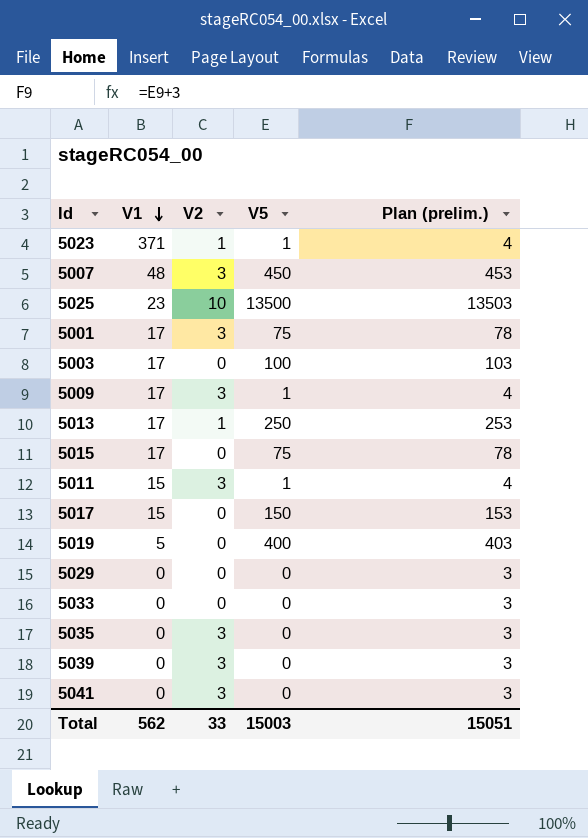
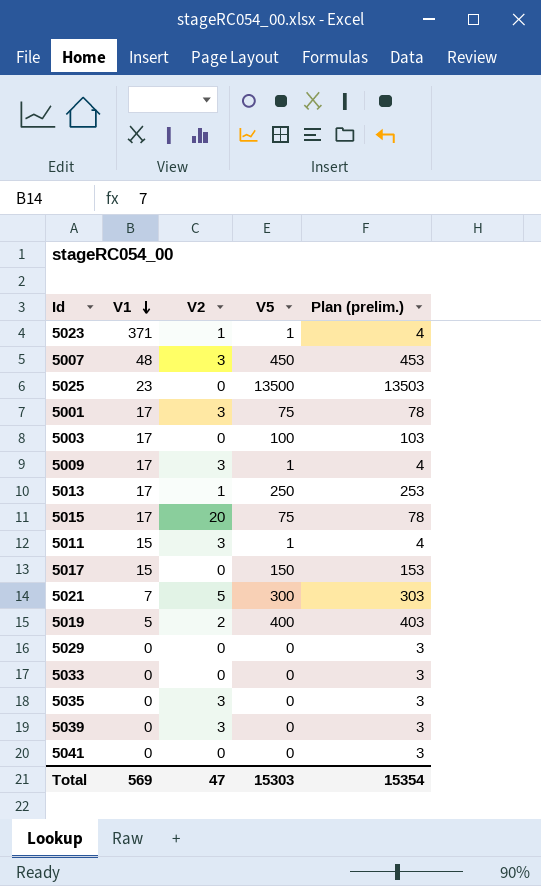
5025 | V2: 10 -> 0
5015 | V2: 0 -> 20
row 5021: none -> 7 | 5 | 300 | 303
5019 | V2: 0 -> 2
5041 | V2: 3 -> 0
Total | V1: 562 -> 569
Total | V2: 33 -> 47
Total | V5: 15003 -> 15303
Total | Plan (prelim.): 15051 -> 15354

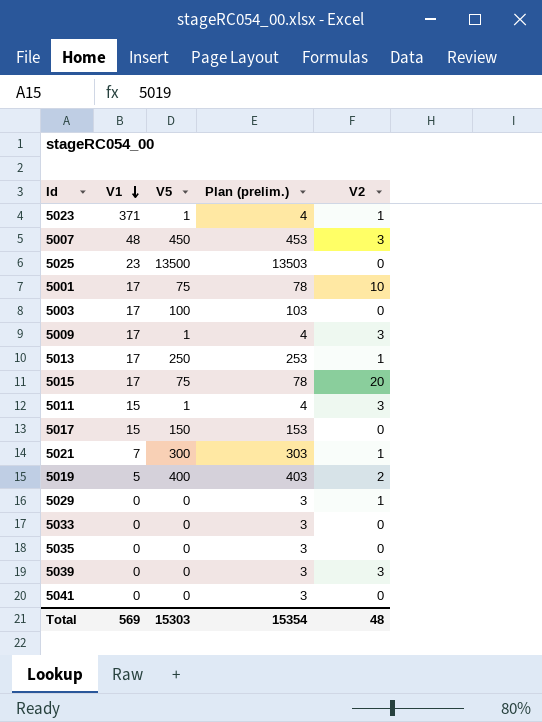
column V2 | position: 3 -> 5
5001 | V2: 3 -> 10
5021 | V2: 5 -> 1
5029 | V2: 0 -> 1
5035 | V2: 3 -> 0
Total | V2: 47 -> 48

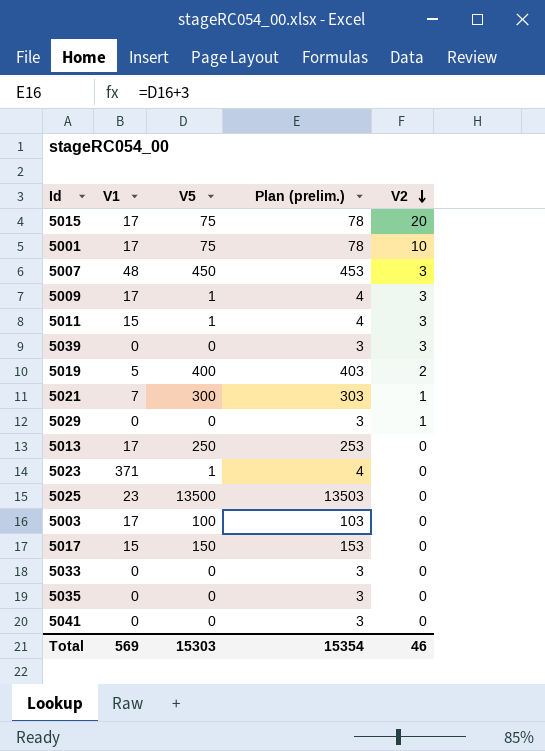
row order: V1 descending -> V2 descending
5013 | V2: 1 -> 0
5023 | V2: 1 -> 0
Total | V2: 48 -> 46

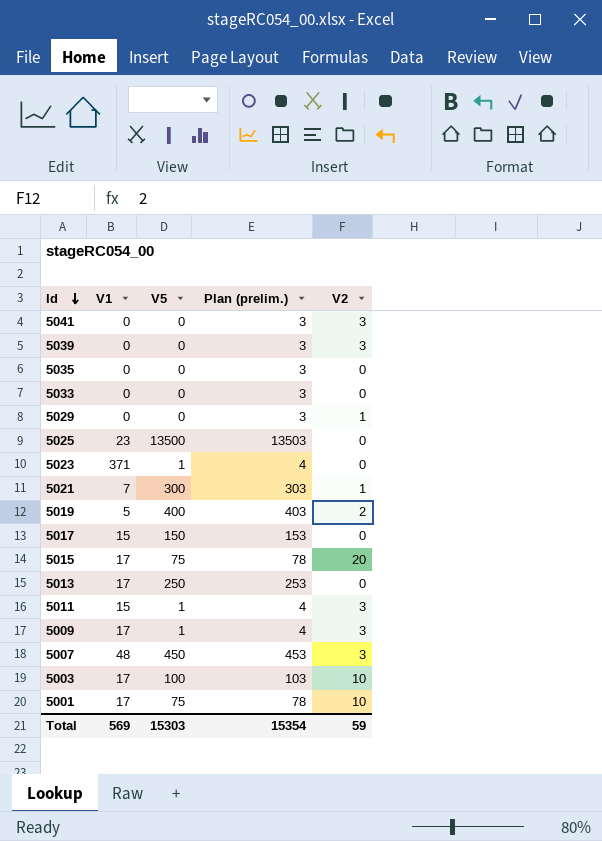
row order: V2 descending -> Id descending
5041 | V2: 0 -> 3
5003 | V2: 0 -> 10
Total | V2: 46 -> 59

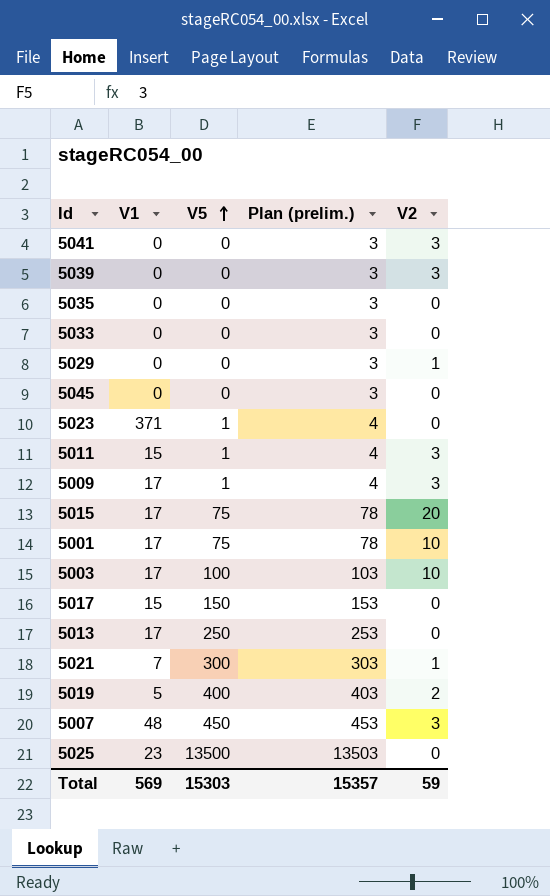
row order: Id descending -> V5 ascending
row 5045: none -> 0 | 0 | 3 | 0
Total | Plan (prelim.): 15354 -> 15357

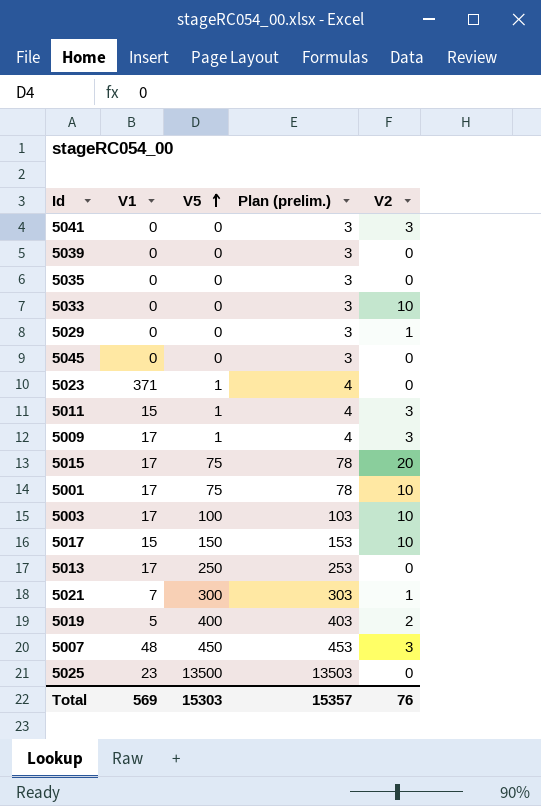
5039 | V2: 3 -> 0
5033 | V2: 0 -> 10
5017 | V2: 0 -> 10
Total | V2: 59 -> 76

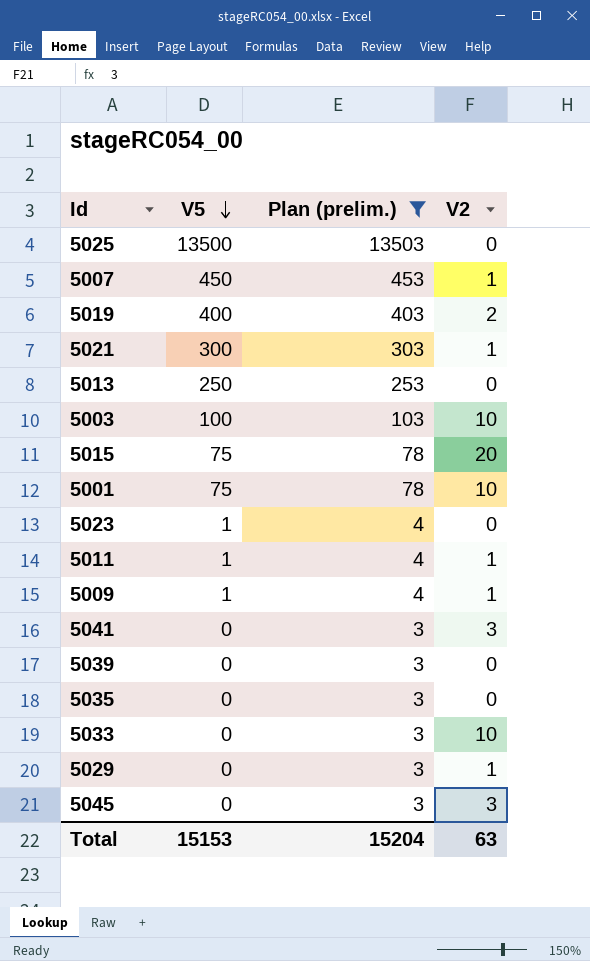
filter: none -> Plan (prelim.) != 153
row order: V5 ascending -> V5 descending
column V1 | position: 2 -> none
5007 | V2: 3 -> 1
5011 | V2: 3 -> 1
5009 | V2: 3 -> 1
5045 | V2: 0 -> 3
Total | V5: 15303 -> 15153
Total | Plan (prelim.): 15357 -> 15204
Total | V2: 76 -> 63

